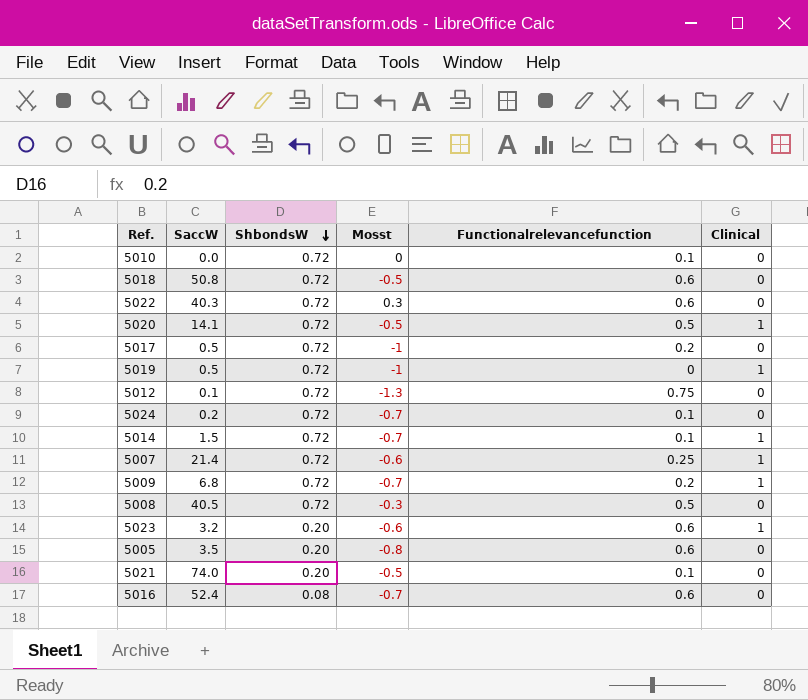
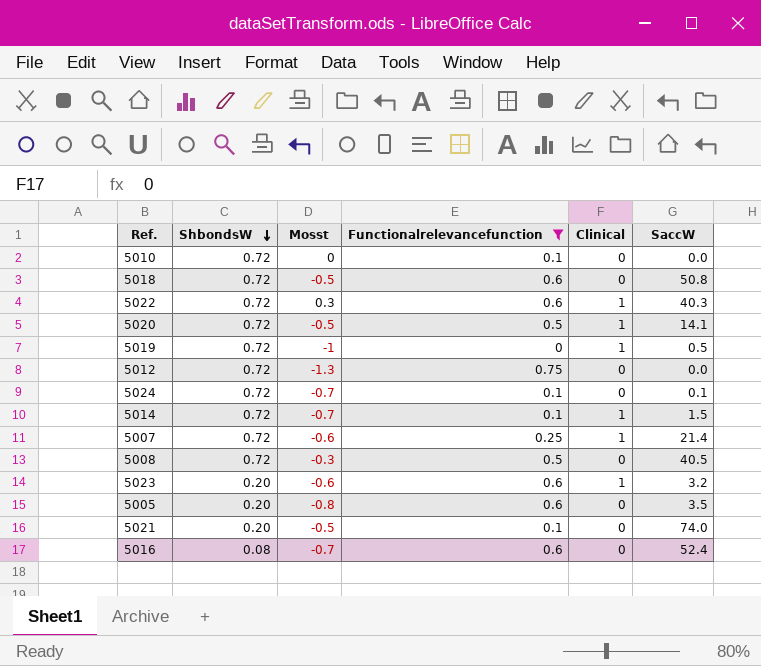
filter: none -> Functionalrelevancefunction != 0.2
column SaccW | position: 2 -> 6
5022 | Clinical: 0 -> 1
5012 | SaccW: 0.1 -> 0.0
5024 | SaccW: 0.2 -> 0.1

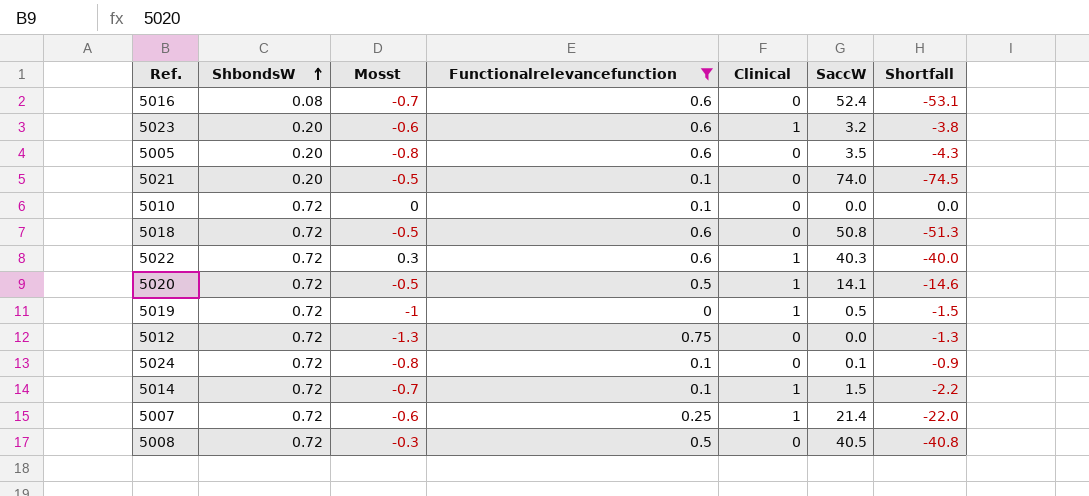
row order: ShbondsW descending -> ShbondsW ascending
column Shortfall | formula: none -> [Mosst] - [SaccW]
5024 | Mosst: -0.7 -> -0.8

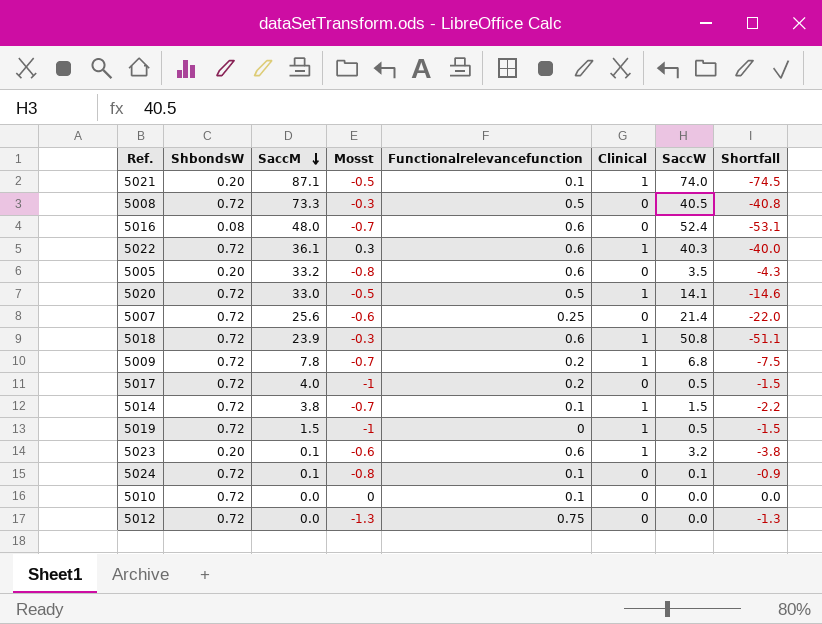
filter: Functionalrelevancefunction != 0.2 -> none
row order: ShbondsW ascending -> SaccM descending
column SaccM | position: none -> 3
5021 | Clinical: 0 -> 1
5007 | Clinical: 1 -> 0
5018 | Mosst: -0.5 -> -0.3
5018 | Clinical: 0 -> 1
5018 | Shortfall: -51.3 -> -51.1

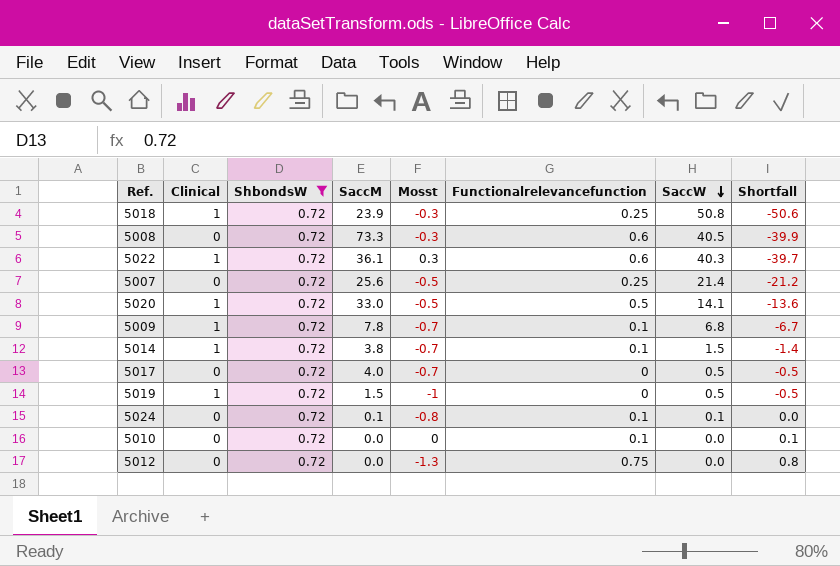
filter: none -> ShbondsW = 0.72
row order: SaccM descending -> SaccW descending
column Clinical | position: 6 -> 2
column Shortfall | formula: [Mosst] - [SaccW] -> [Functionalrelevancefunction] - [SaccW]
5018 | Functionalrelevancefunction: 0.6 -> 0.25
5008 | Functionalrelevancefunction: 0.5 -> 0.6
5007 | Mosst: -0.6 -> -0.5
5009 | Functionalrelevancefunction: 0.2 -> 0.1
5017 | Mosst: -1 -> -0.7
5017 | Functionalrelevancefunction: 0.2 -> 0

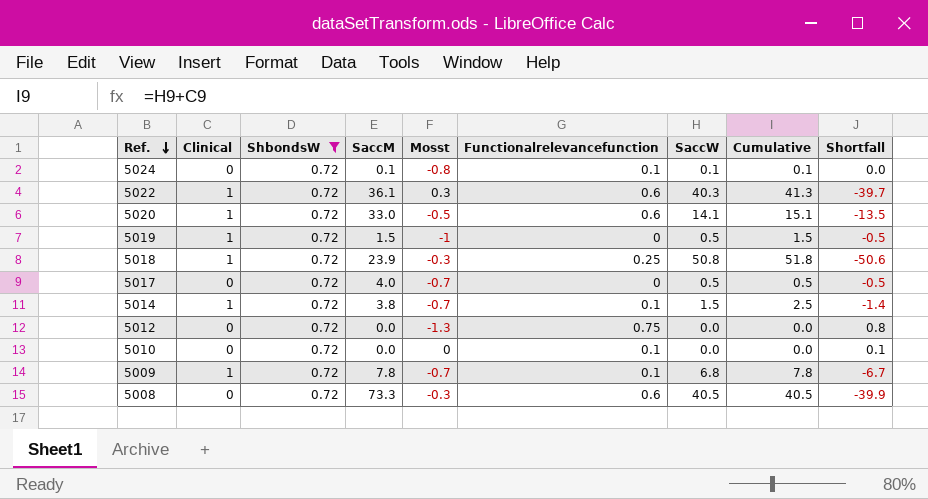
row order: SaccW descending -> Ref. descending
column Cumulative | formula: none -> [Clinical] + [SaccW]
row 5007: 0 | 0.72 | 25.6 | -0.5 | 0.25 | 21.4 | -21.2 -> none
5020 | Functionalrelevancefunction: 0.5 -> 0.6
5020 | Shortfall: -13.6 -> -13.5

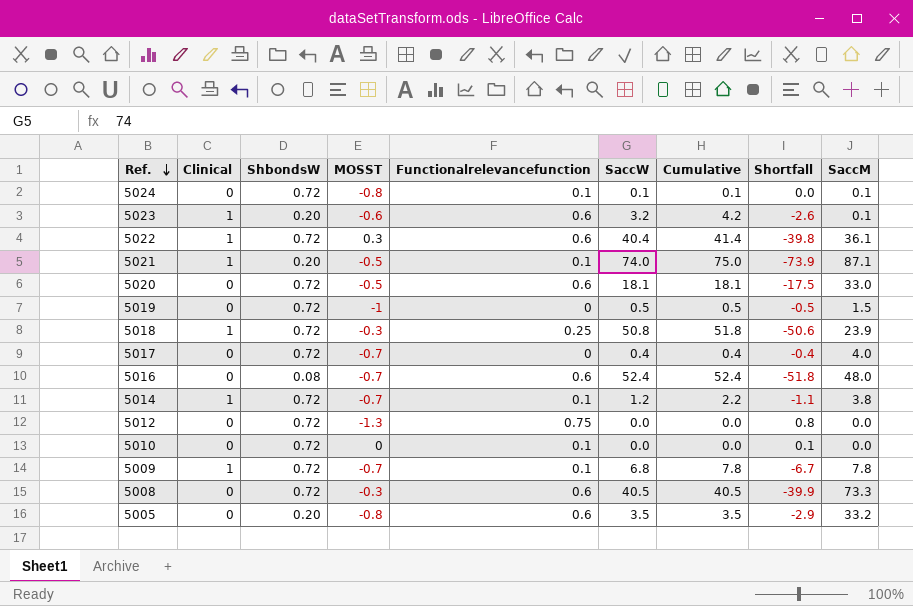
filter: ShbondsW = 0.72 -> none
column name: Mosst -> MOSST
column SaccM | position: 4 -> 9
5022 | SaccW: 40.3 -> 40.4
5022 | Cumulative: 41.3 -> 41.4
5022 | Shortfall: -39.7 -> -39.8
5020 | Clinical: 1 -> 0
5020 | SaccW: 14.1 -> 18.1
5020 | Cumulative: 15.1 -> 18.1
5020 | Shortfall: -13.5 -> -17.5
5019 | Clinical: 1 -> 0
5019 | Cumulative: 1.5 -> 0.5
5017 | SaccW: 0.5 -> 0.4
5017 | Cumulative: 0.5 -> 0.4
5017 | Shortfall: -0.5 -> -0.4
5014 | SaccW: 1.5 -> 1.2
5014 | Cumulative: 2.5 -> 2.2
5014 | Shortfall: -1.4 -> -1.1

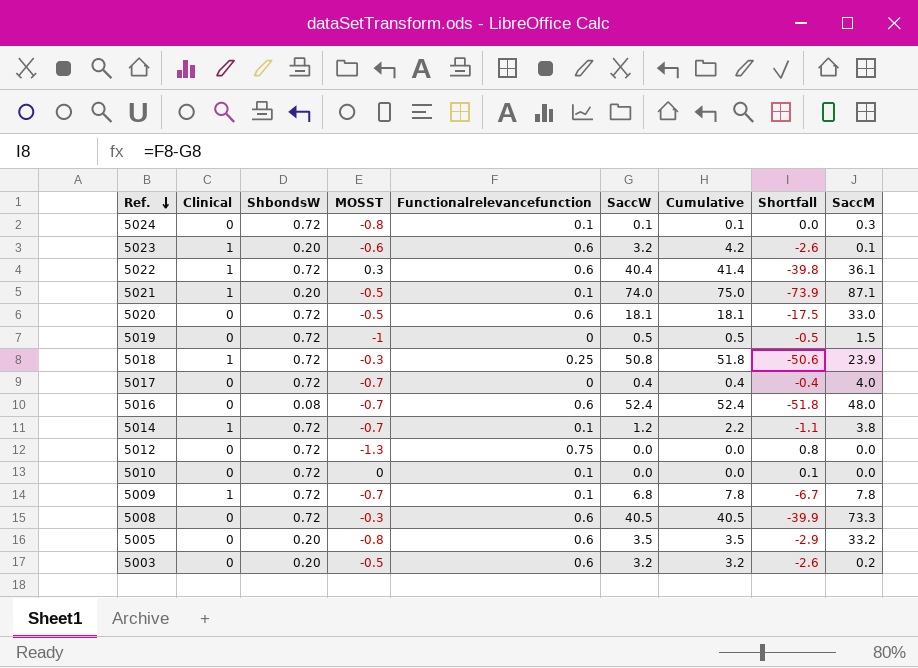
5024 | SaccM: 0.1 -> 0.3
row 5003: none -> 0 | 0.20 | -0.5 | 0.6 | 3.2 | 3.2 | -2.6 | 0.2

